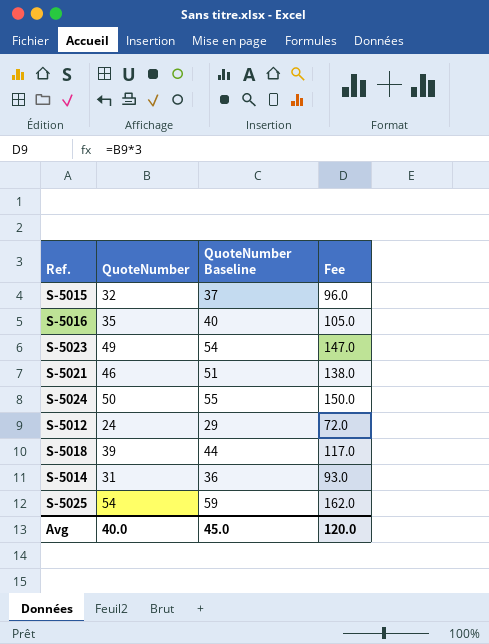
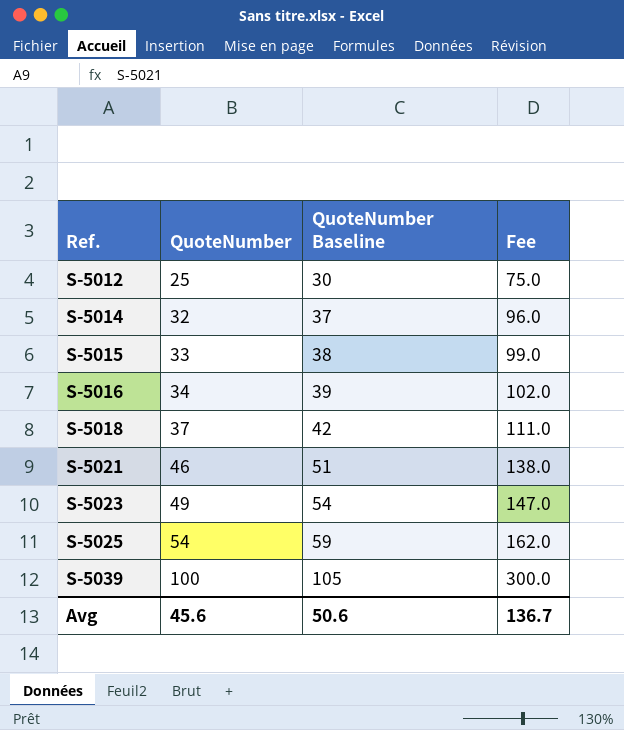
row order: none -> Ref. ascending
row S-5024: 50 | 55 | 150.0 -> none
S-5012 | QuoteNumber: 24 -> 25
S-5012 | QuoteNumber Baseline: 29 -> 30
S-5012 | Fee: 72.0 -> 75.0
S-5014 | QuoteNumber: 31 -> 32
S-5014 | QuoteNumber Baseline: 36 -> 37
S-5014 | Fee: 93.0 -> 96.0
S-5015 | QuoteNumber: 32 -> 33
S-5015 | QuoteNumber Baseline: 37 -> 38
S-5015 | Fee: 96.0 -> 99.0
S-5016 | QuoteNumber: 35 -> 34
S-5016 | QuoteNumber Baseline: 40 -> 39
S-5016 | Fee: 105.0 -> 102.0
S-5018 | QuoteNumber: 39 -> 37
S-5018 | QuoteNumber Baseline: 44 -> 42
S-5018 | Fee: 117.0 -> 111.0
row S-5039: none -> 100 | 105 | 300.0
Avg | QuoteNumber: 40.0 -> 45.6
Avg | QuoteNumber Baseline: 45.0 -> 50.6
Avg | Fee: 120.0 -> 136.7

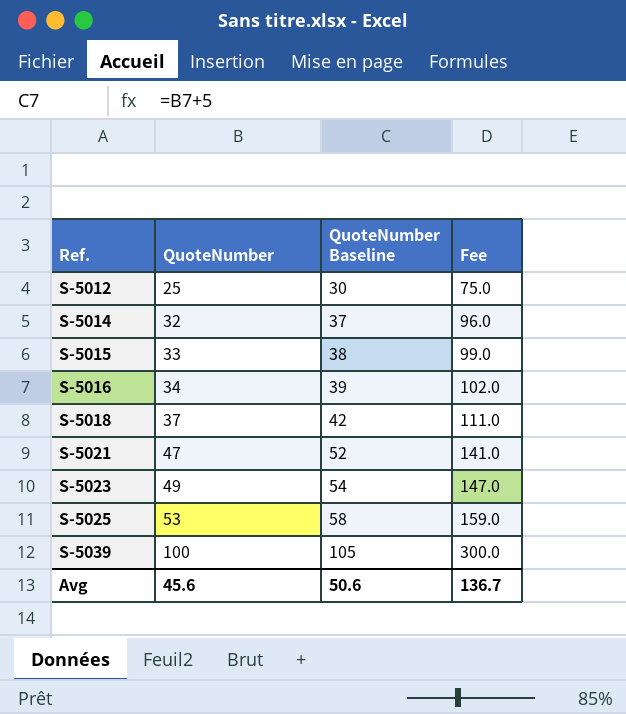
S-5021 | QuoteNumber: 46 -> 47
S-5021 | QuoteNumber Baseline: 51 -> 52
S-5021 | Fee: 138.0 -> 141.0
S-5025 | QuoteNumber: 54 -> 53
S-5025 | QuoteNumber Baseline: 59 -> 58
S-5025 | Fee: 162.0 -> 159.0

